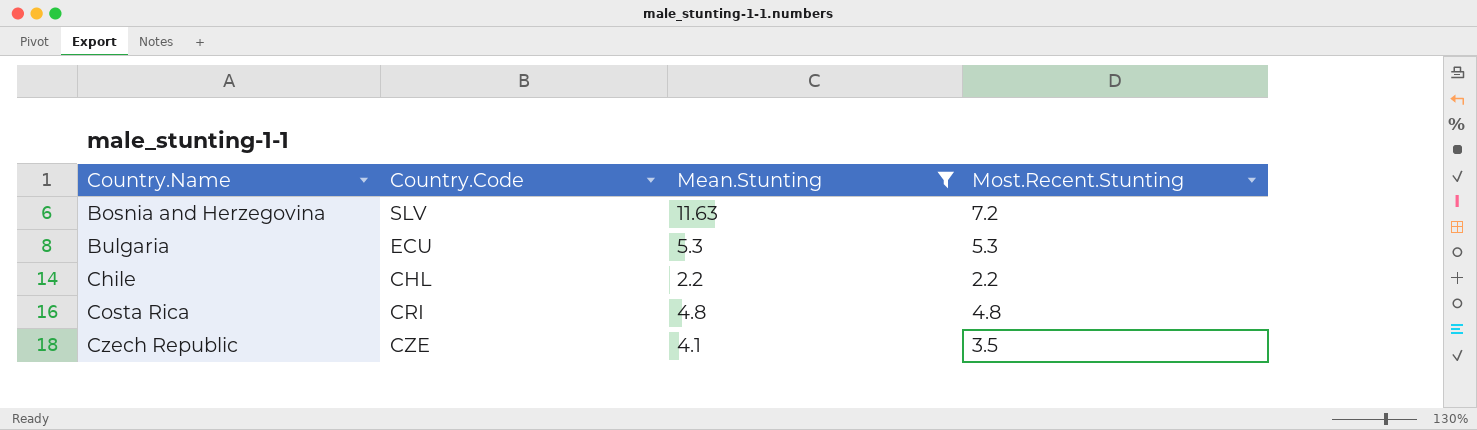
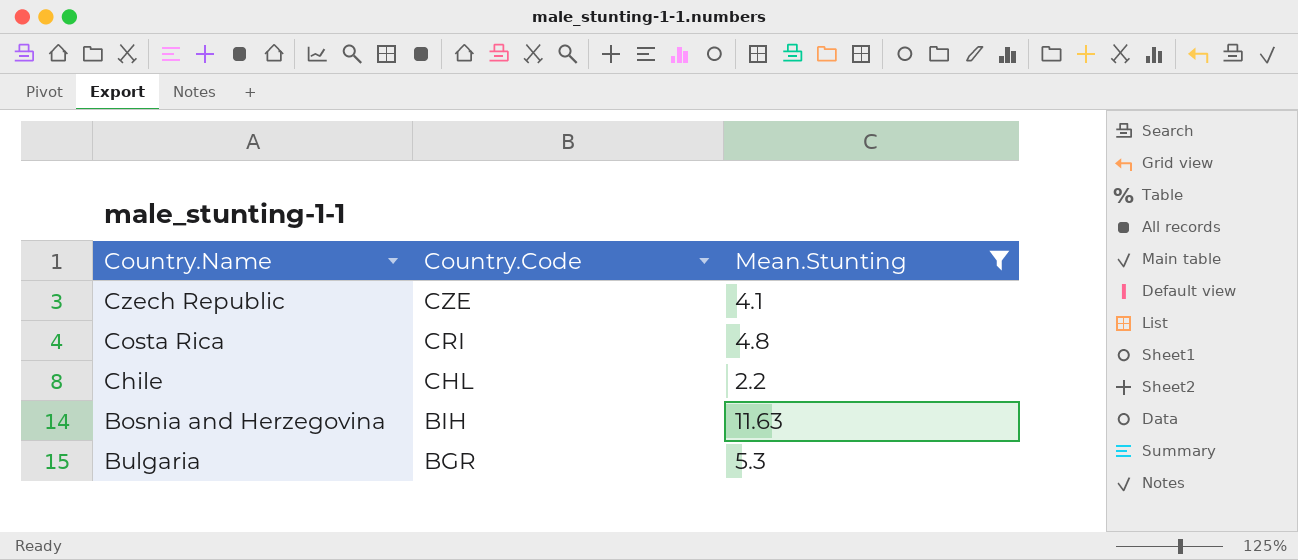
row order: Country.Name ascending -> Country.Code descending
column Most.Recent.Stunting | position: 4 -> none
Bosnia and Herzegovina | Country.Code: SLV -> BIH
Bulgaria | Country.Code: ECU -> BGR

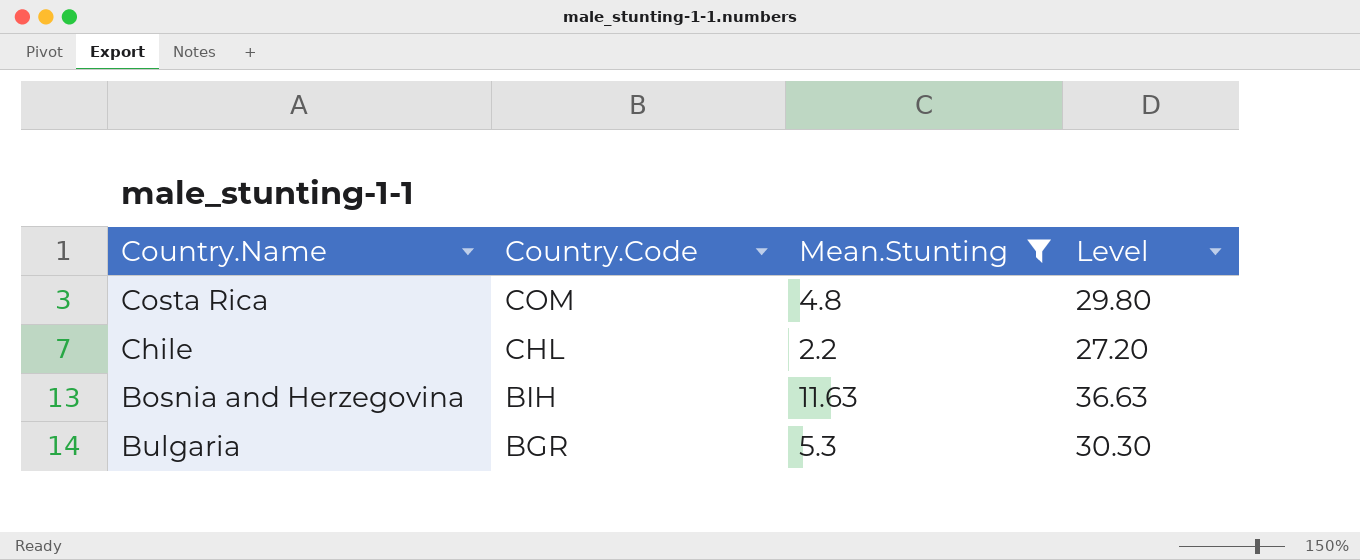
column Level | formula: none -> [Mean.Stunting] + 25
row Czech Republic: CZE | 4.1 -> none
Costa Rica | Country.Code: CRI -> COM

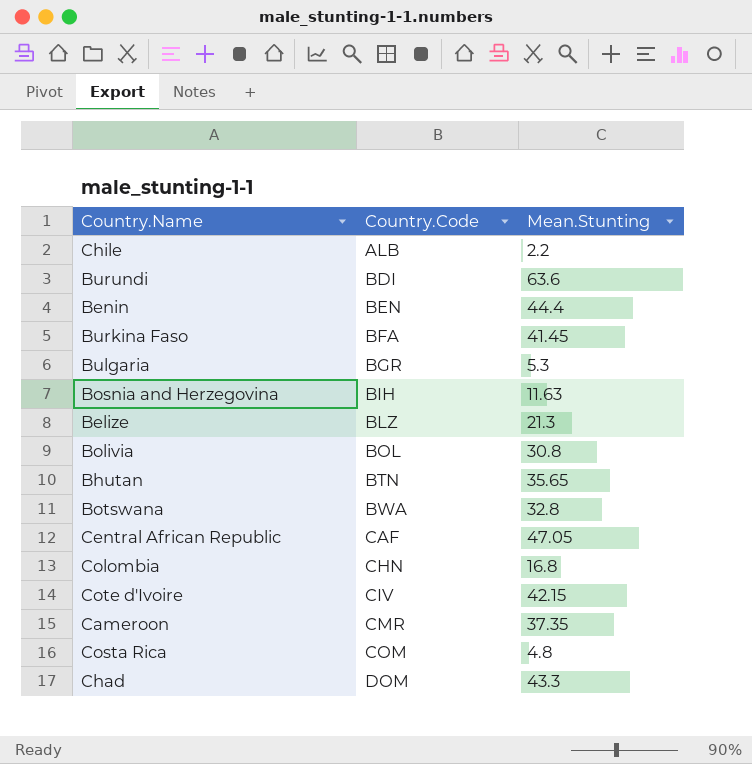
filter: Mean.Stunting <= 11.63 -> none
row order: Country.Code descending -> Country.Code ascending
column Level | formula: [Mean.Stunting] + 25 -> none
Chile | Country.Code: CHL -> ALB

